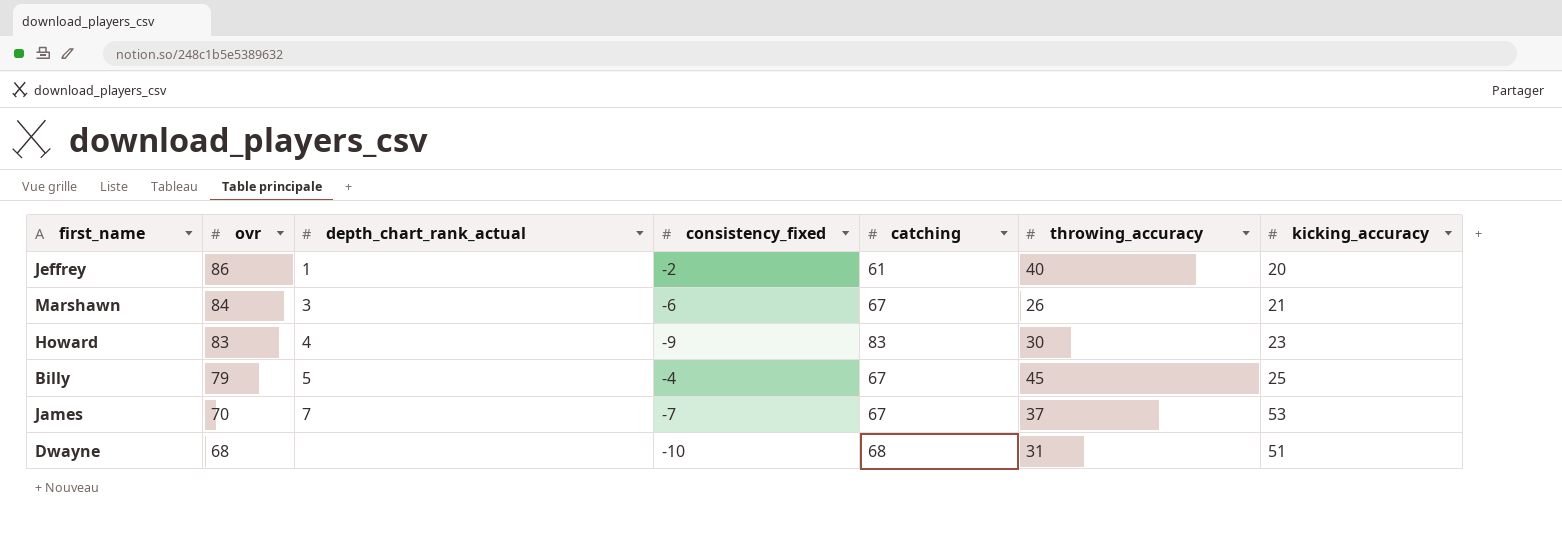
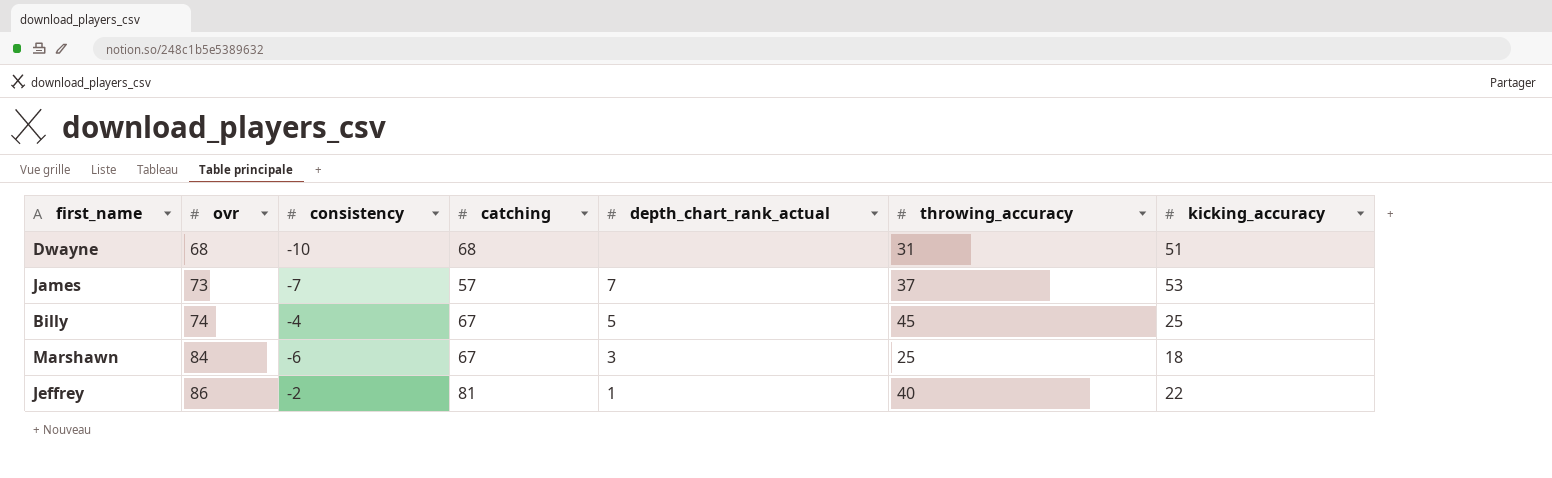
row order: ovr descending -> ovr ascending
column name: consistency_fixed -> consistency
column depth_chart_rank_actual | position: 3 -> 5
row Howard: 83 | 4 | -9 | 83 | 30 | 23 -> none
James | ovr: 70 -> 73
James | catching: 67 -> 57
Billy | ovr: 79 -> 74
Marshawn | throwing_accuracy: 26 -> 25
Marshawn | kicking_accuracy: 21 -> 18
Jeffrey | catching: 61 -> 81
Jeffrey | kicking_accuracy: 20 -> 22

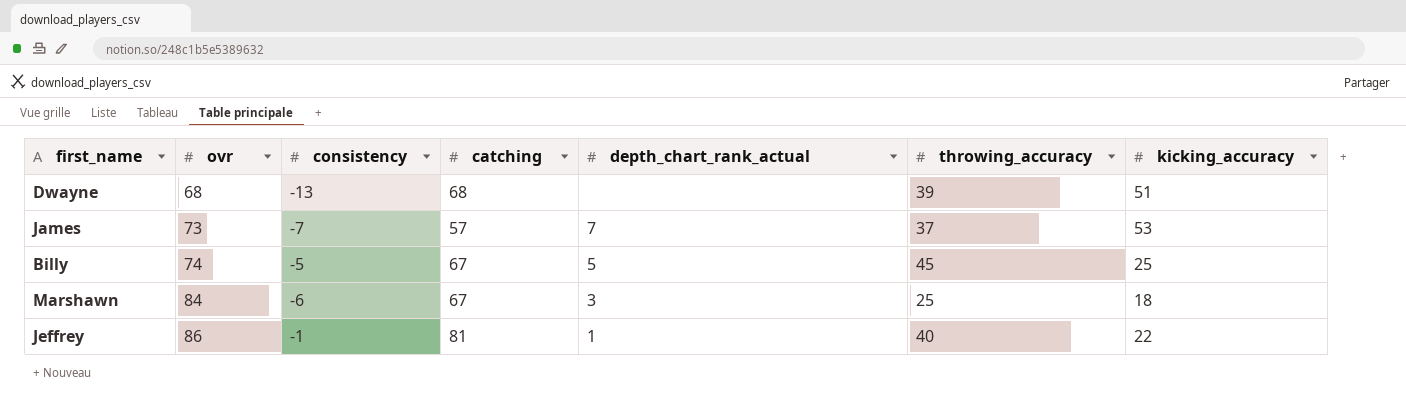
Dwayne | consistency: -10 -> -13
Dwayne | throwing_accuracy: 31 -> 39
Billy | consistency: -4 -> -5
Jeffrey | consistency: -2 -> -1

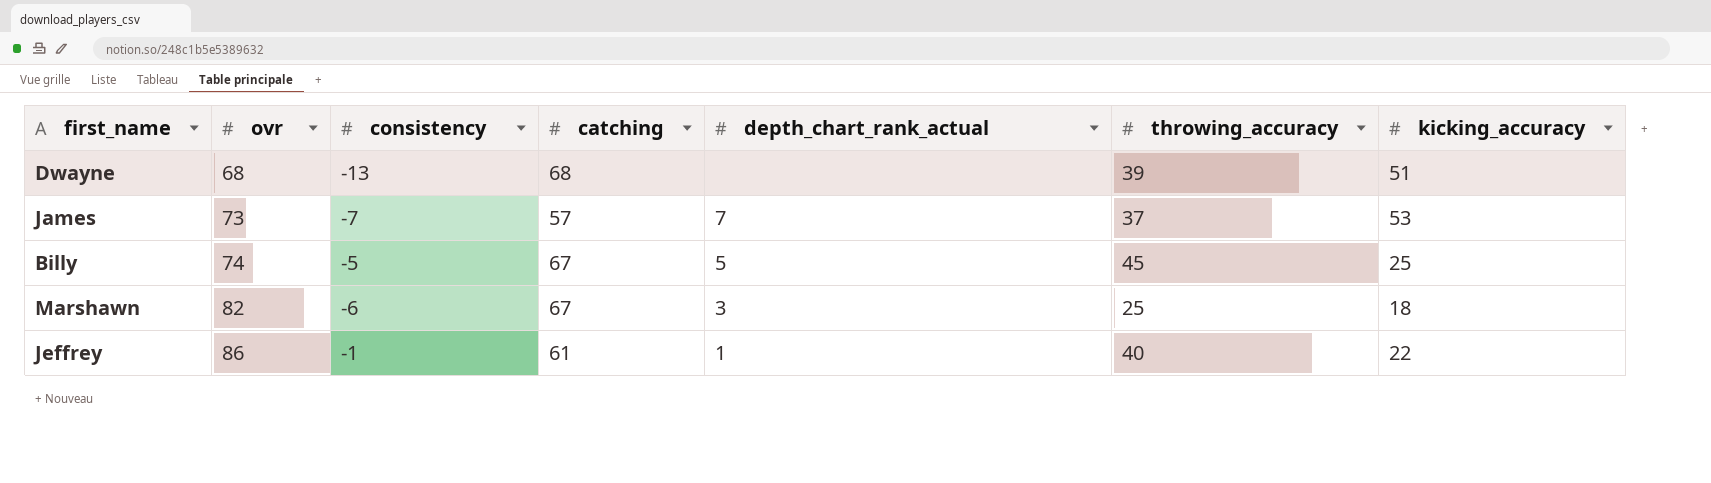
Marshawn | ovr: 84 -> 82
Jeffrey | catching: 81 -> 61

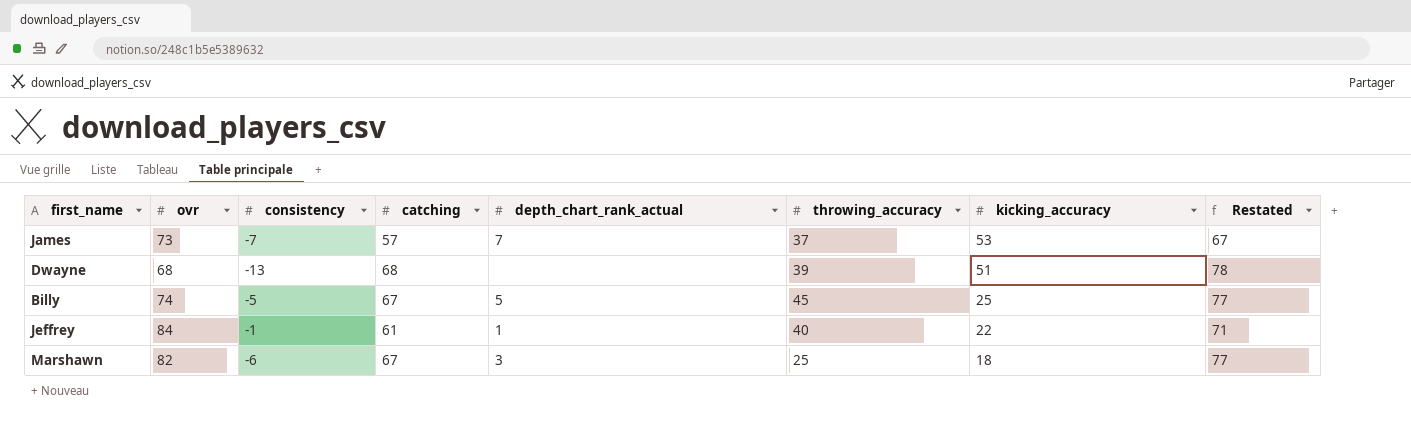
row order: ovr ascending -> kicking_accuracy descending
column Restated | formula: none -> [catching] + 10
Jeffrey | ovr: 86 -> 84

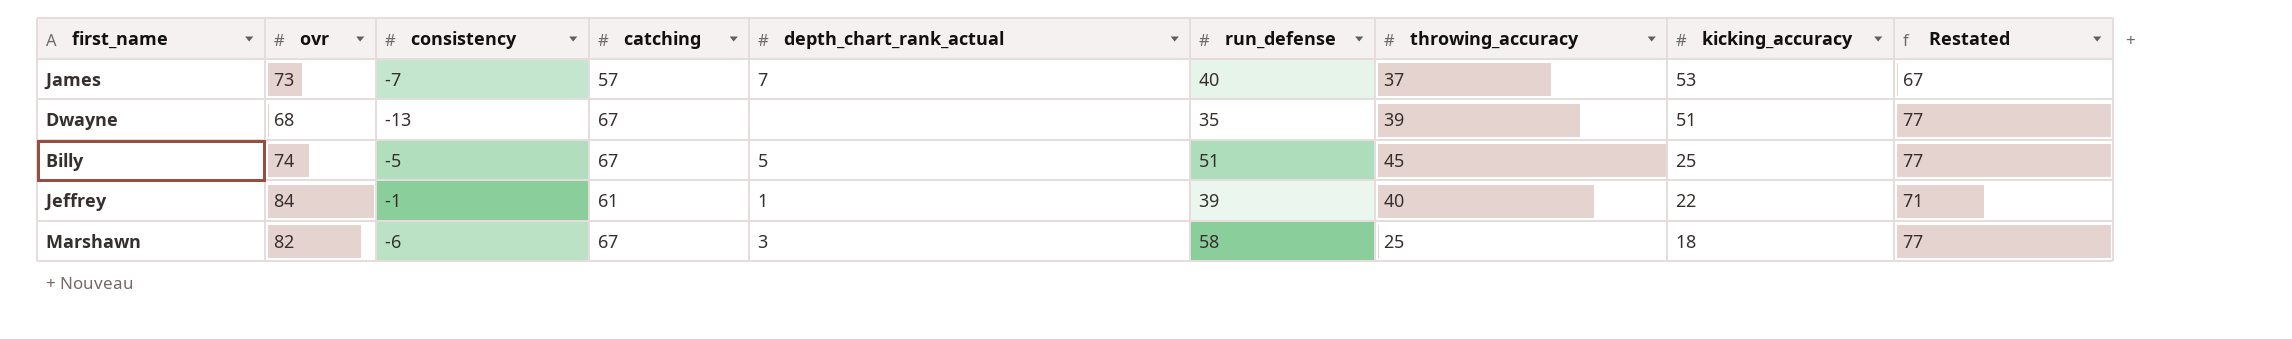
column run_defense | position: none -> 6
Dwayne | catching: 68 -> 67
Dwayne | Restated: 78 -> 77

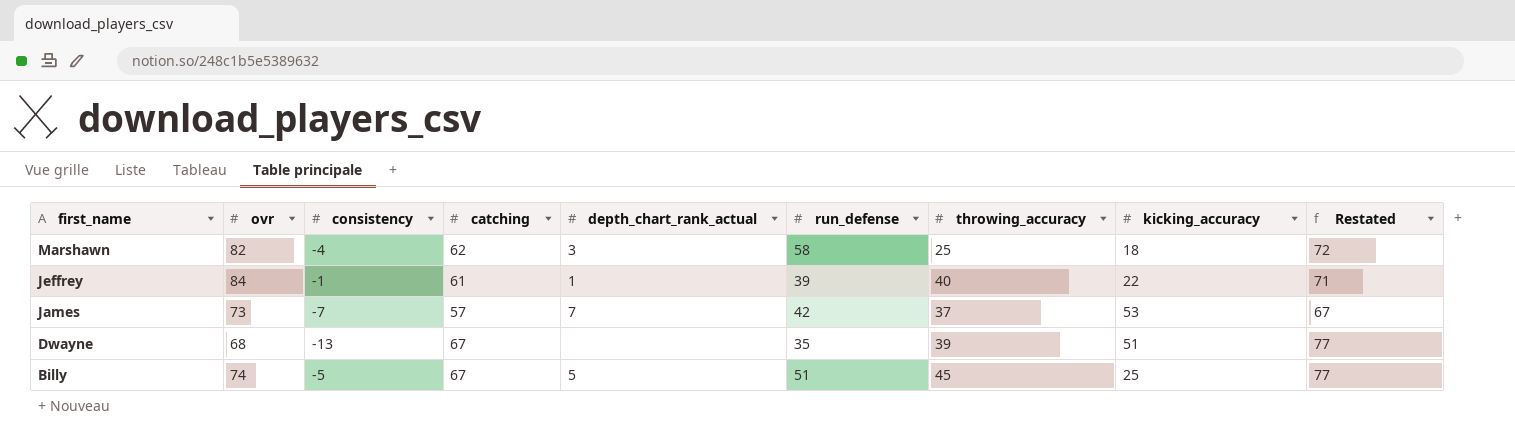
row order: kicking_accuracy descending -> first_name descending
Marshawn | consistency: -6 -> -4
Marshawn | catching: 67 -> 62
Marshawn | Restated: 77 -> 72
James | run_defense: 40 -> 42

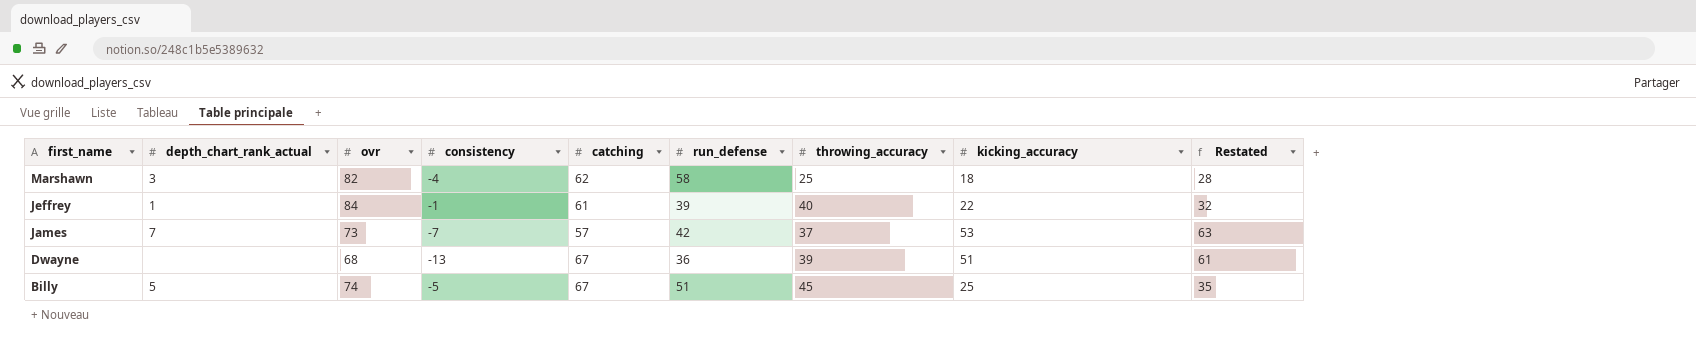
column depth_chart_rank_actual | position: 5 -> 2
column Restated | formula: [catching] + 10 -> [kicking_accuracy] + 10
Dwayne | run_defense: 35 -> 36

